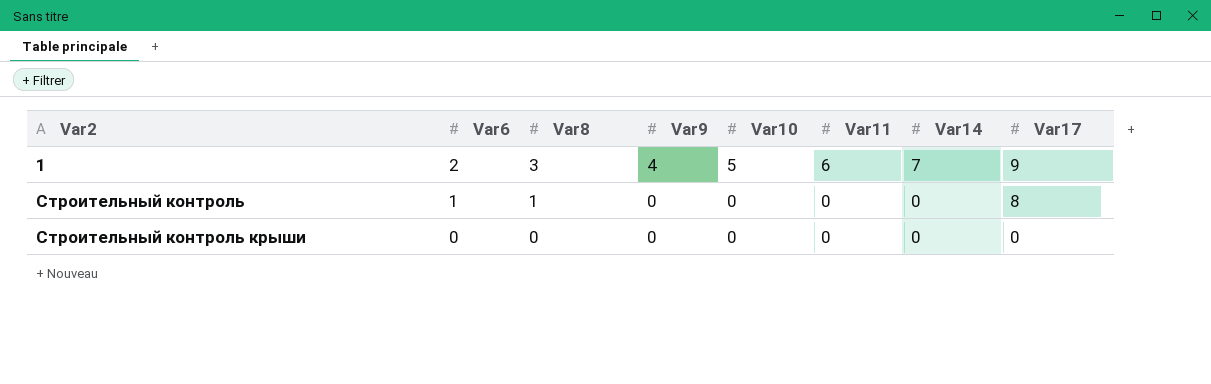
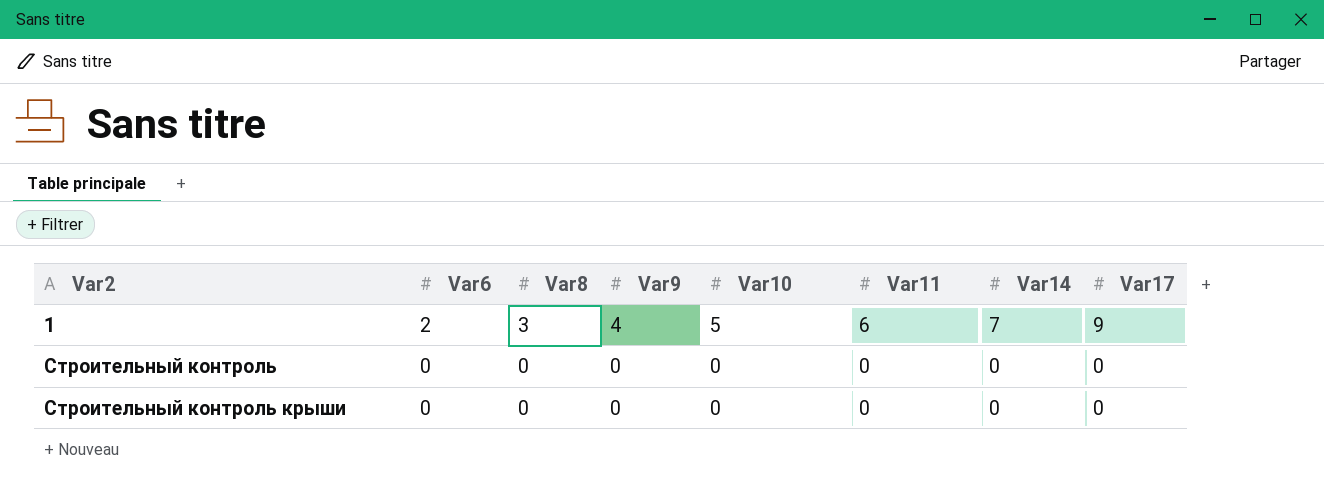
Строительный контроль | Var6: 1 -> 0
Строительный контроль | Var8: 1 -> 0
Строительный контроль | Var17: 8 -> 0

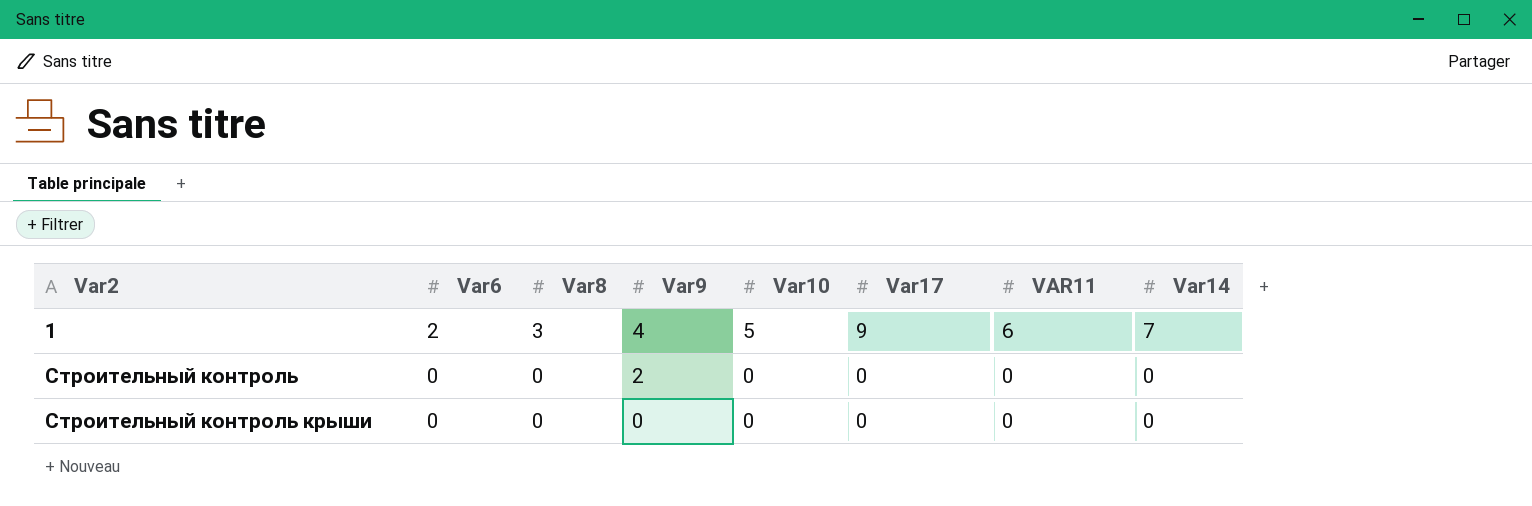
column Var17 | position: 8 -> 6
column name: Var11 -> VAR11
Строительный контроль | Var9: 0 -> 2

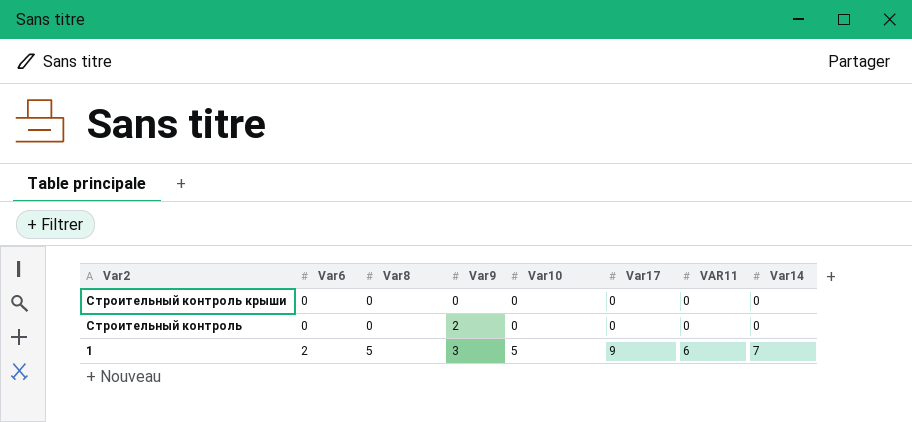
row order: Var2 ascending -> Var2 descending
1 | Var8: 3 -> 5
1 | Var9: 4 -> 3

